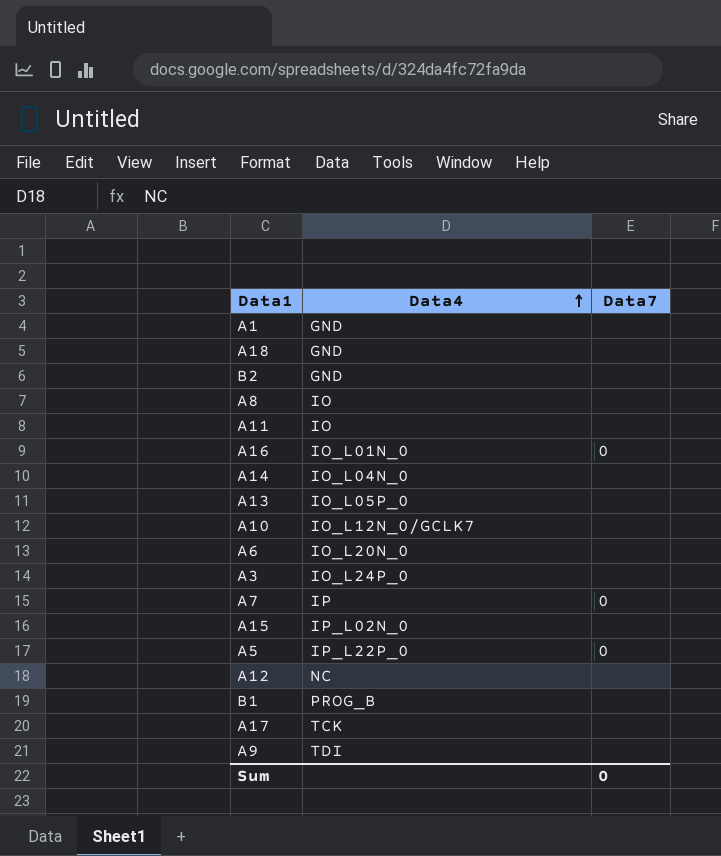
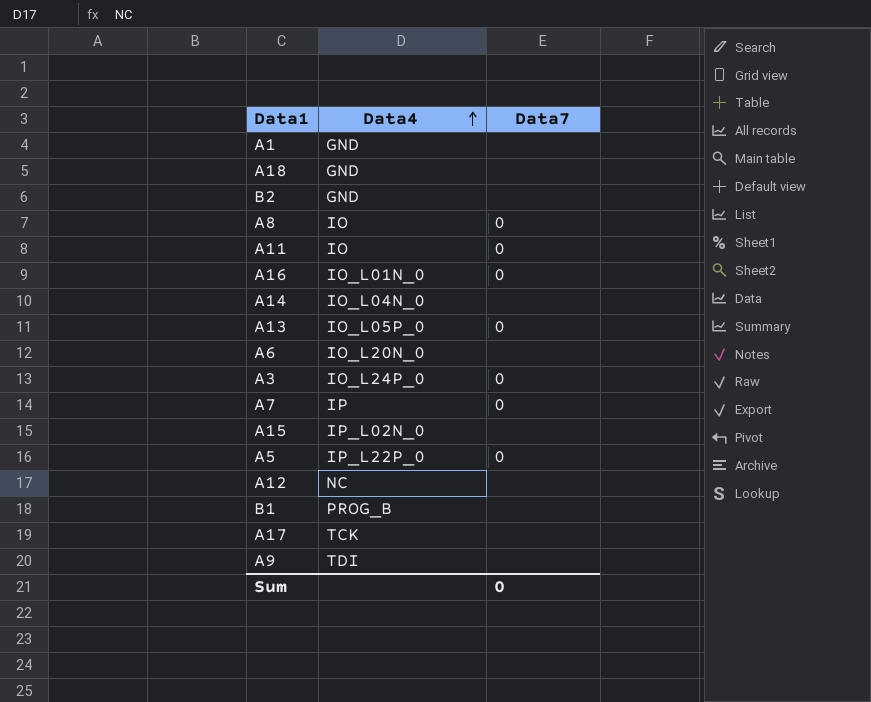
row A10: IO_L12N_0/GCLK7 | none -> none
A8 | Data7: none -> 0
A11 | Data7: none -> 0
A13 | Data7: none -> 0
A3 | Data7: none -> 0

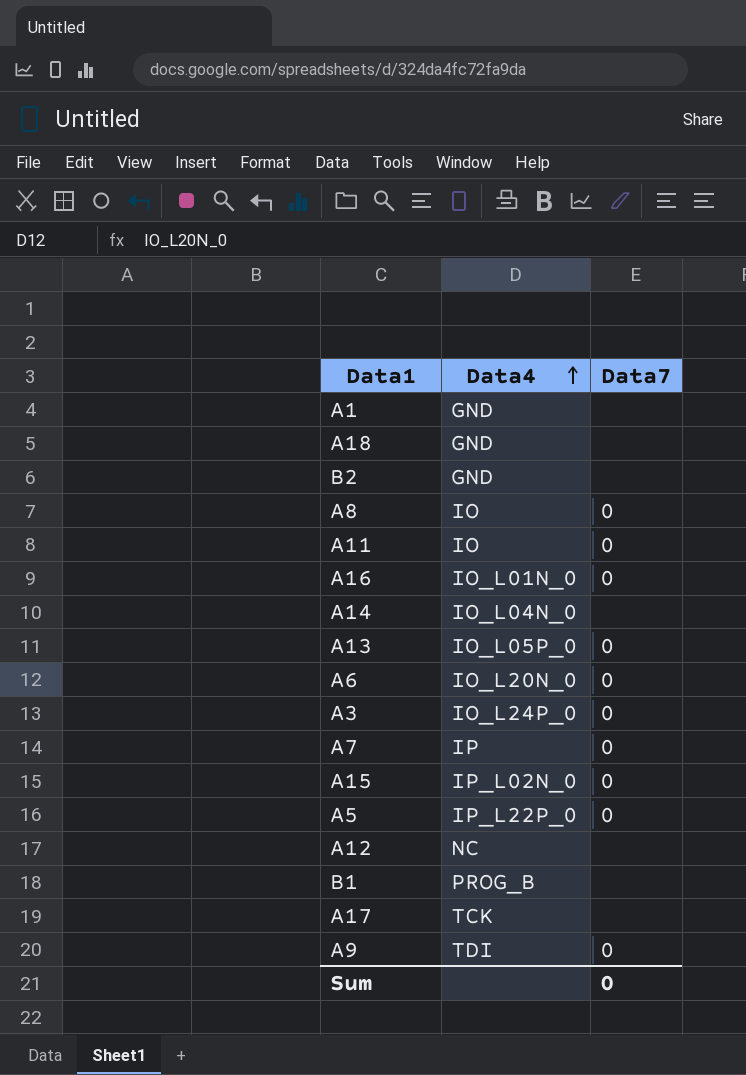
A6 | Data7: none -> 0
A15 | Data7: none -> 0
A9 | Data7: none -> 0

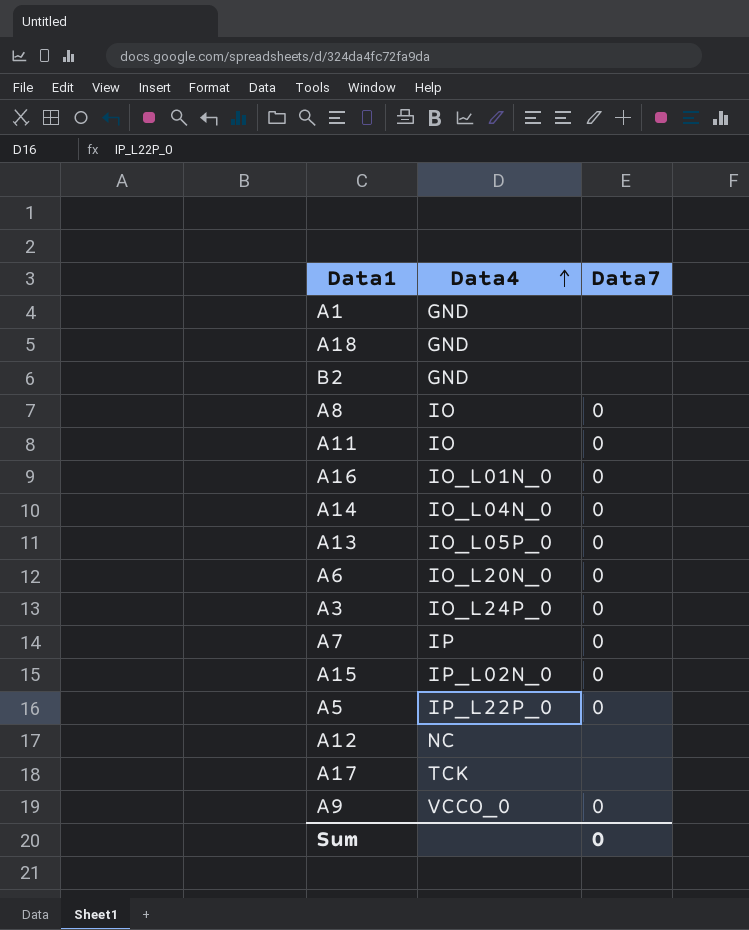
row B1: PROG_B | none -> none
A14 | Data7: none -> 0
A9 | Data4: TDI -> VCCO_0

